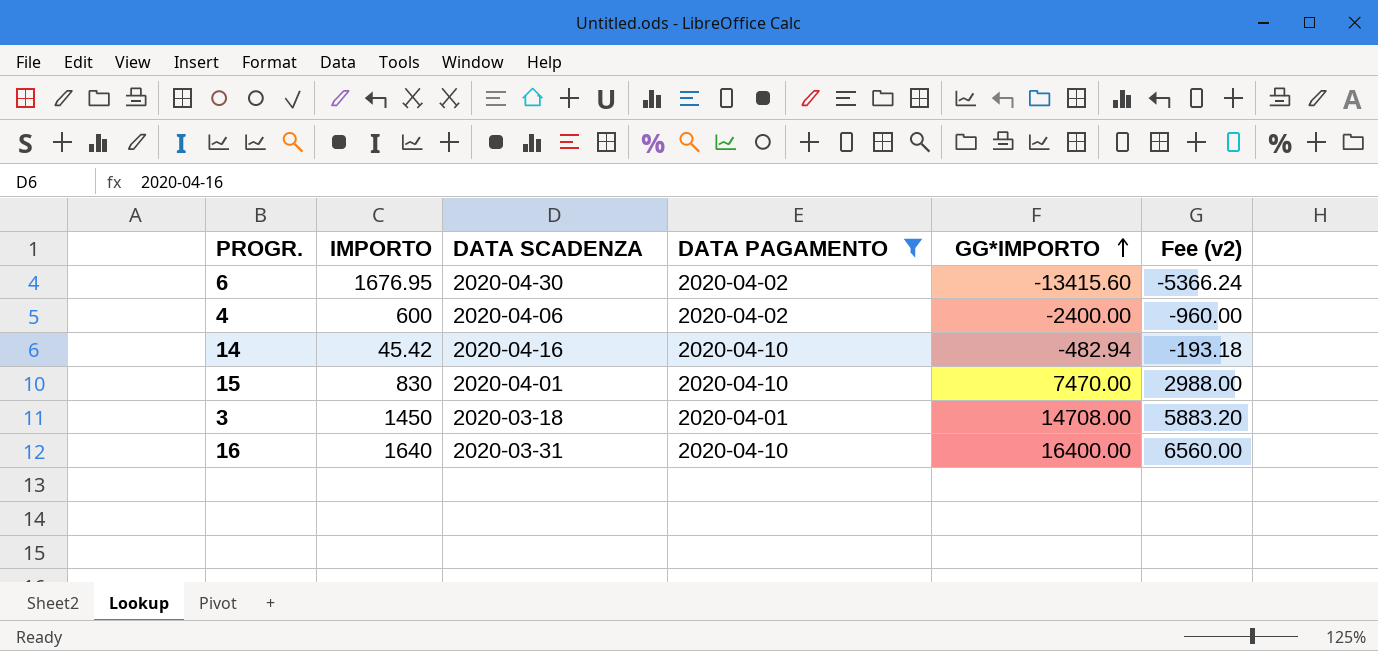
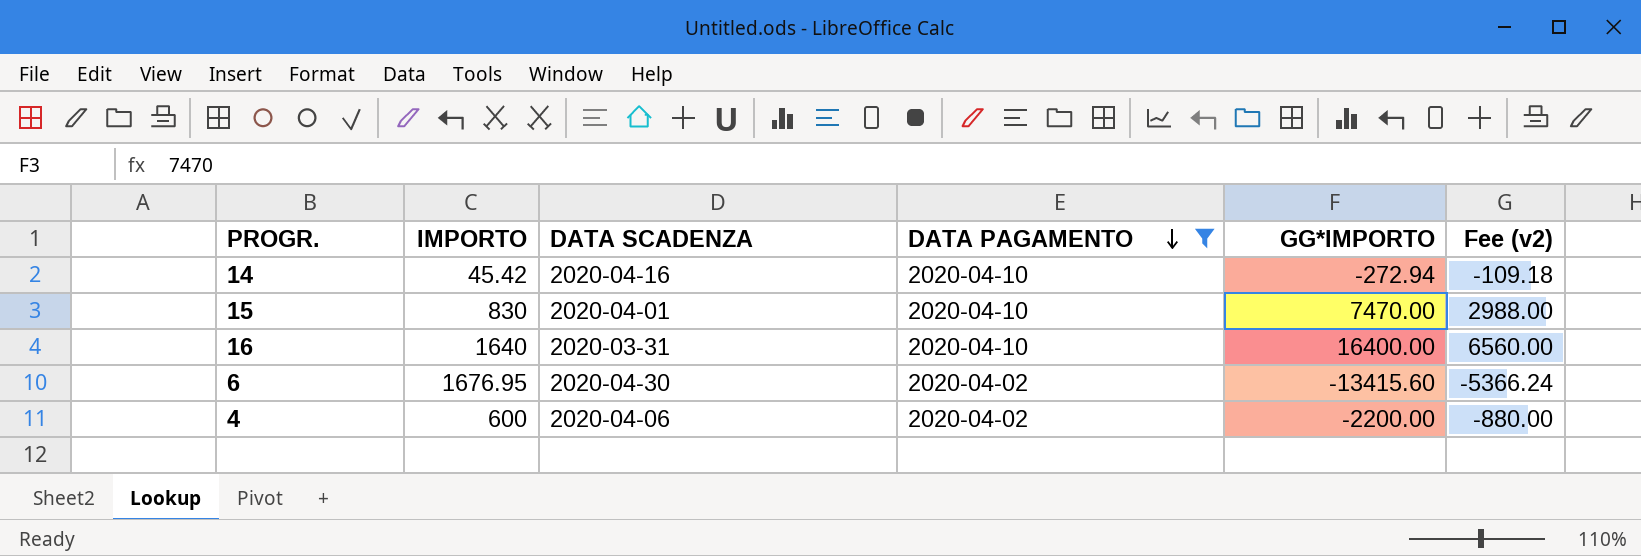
row order: GG*IMPORTO ascending -> DATA PAGAMENTO descending
row 3: 1450 | 2020-03-18 | 2020-04-01 | 14708.00 | 5883.20 -> none
14 | GG*IMPORTO: -482.94 -> -272.94
14 | Fee (v2): -193.18 -> -109.18
4 | GG*IMPORTO: -2400.00 -> -2200.00
4 | Fee (v2): -960.00 -> -880.00

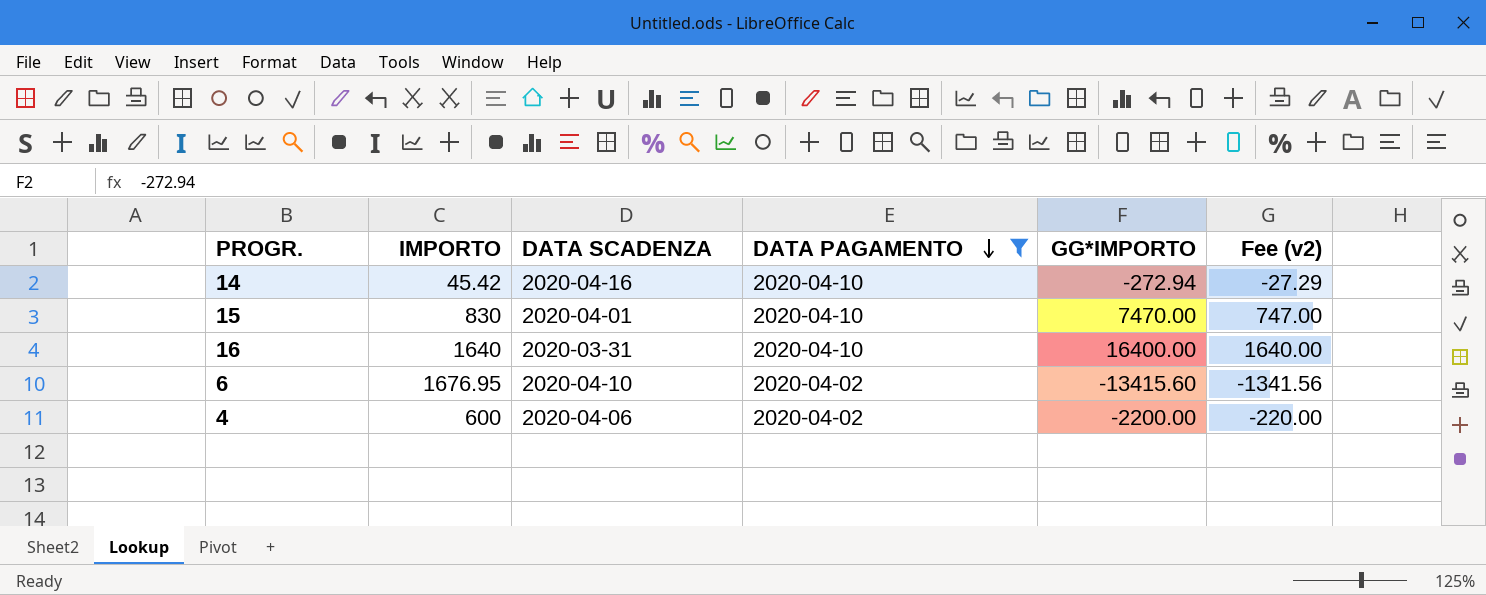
column Fee (v2) | formula: [GG*IMPORTO] * 0.4 -> [GG*IMPORTO] * 0.1
6 | DATA SCADENZA: 2020-04-30 -> 2020-04-10

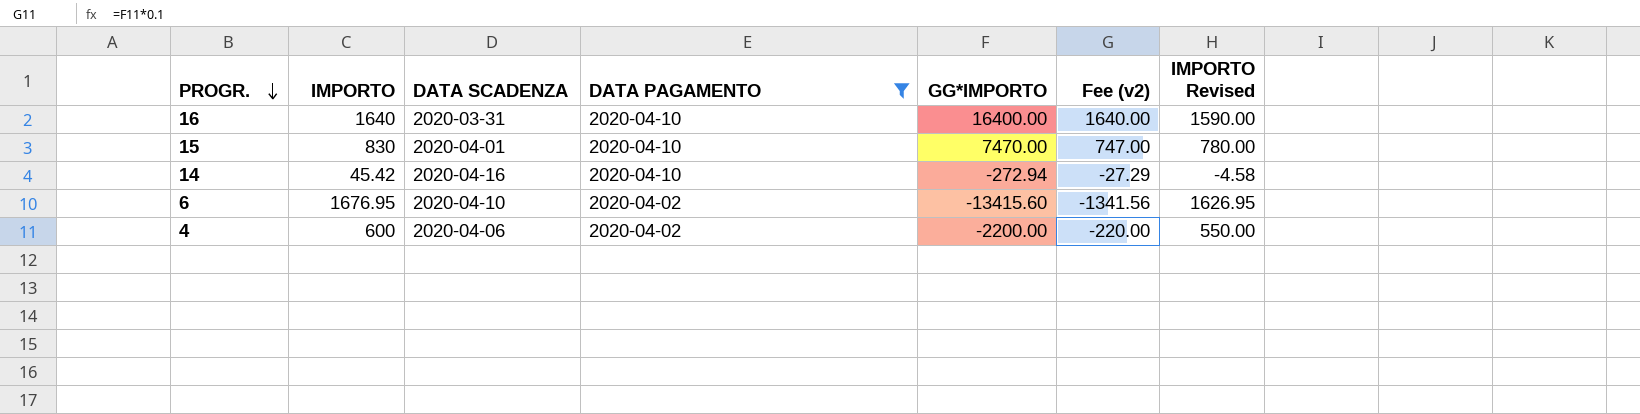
row order: DATA PAGAMENTO descending -> PROGR. descending
column IMPORTO Revised | formula: none -> [IMPORTO] - 50

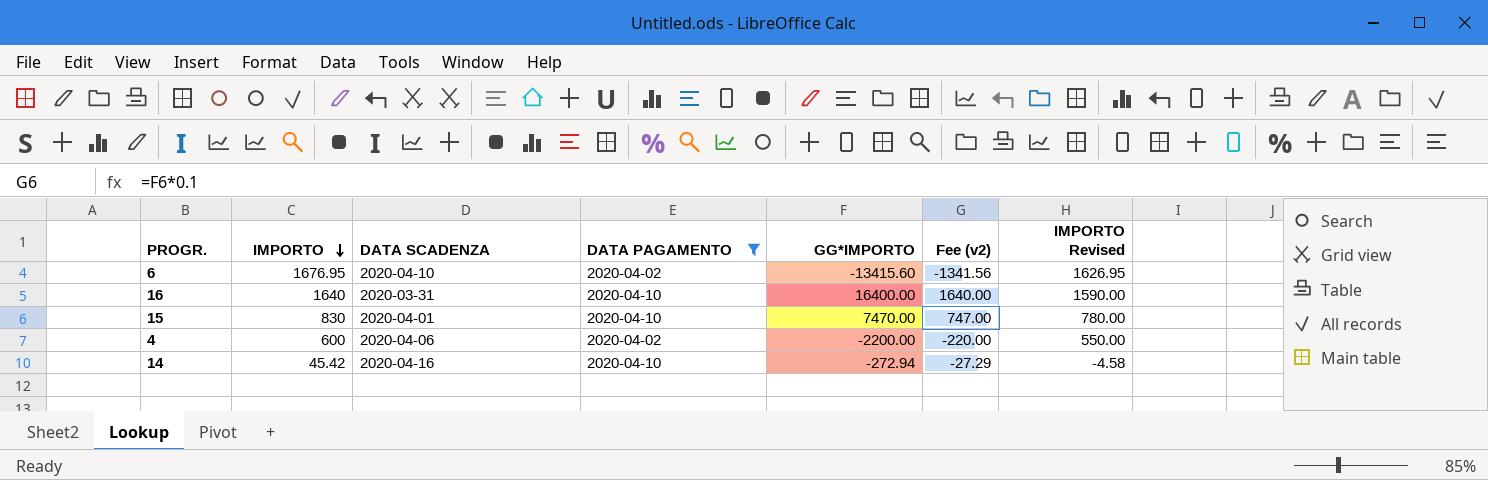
row order: PROGR. descending -> IMPORTO descending

